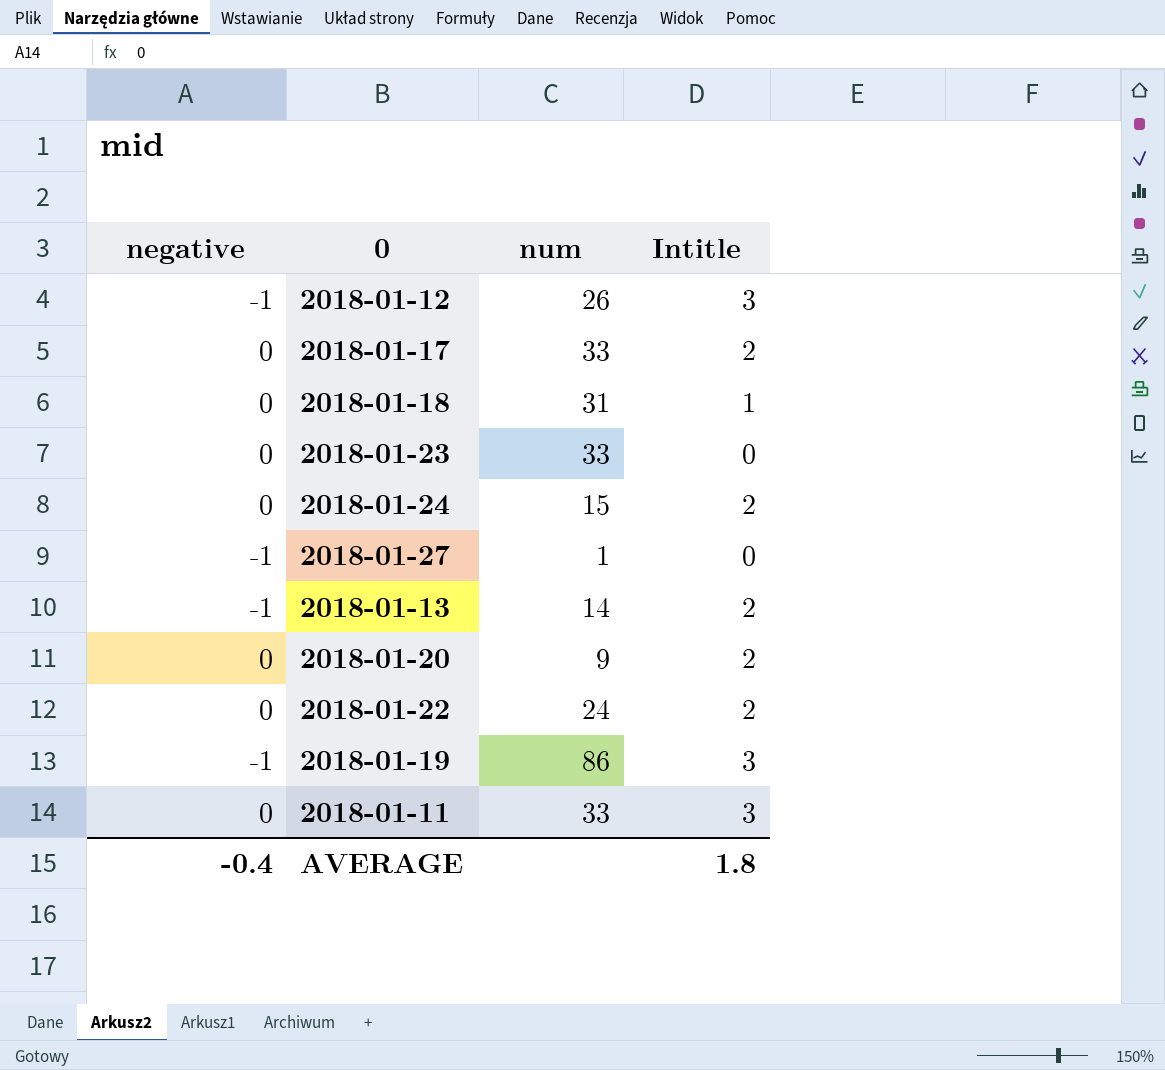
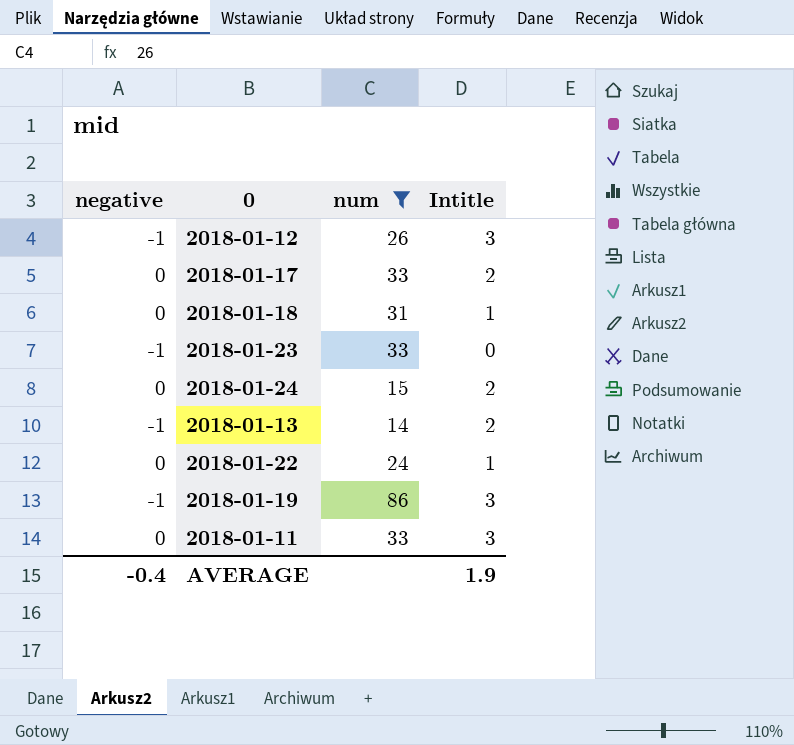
filter: none -> num >= 14
2018-01-23 | negative: 0 -> -1
2018-01-22 | Intitle: 2 -> 1
AVERAGE | Intitle: 1.8 -> 1.9

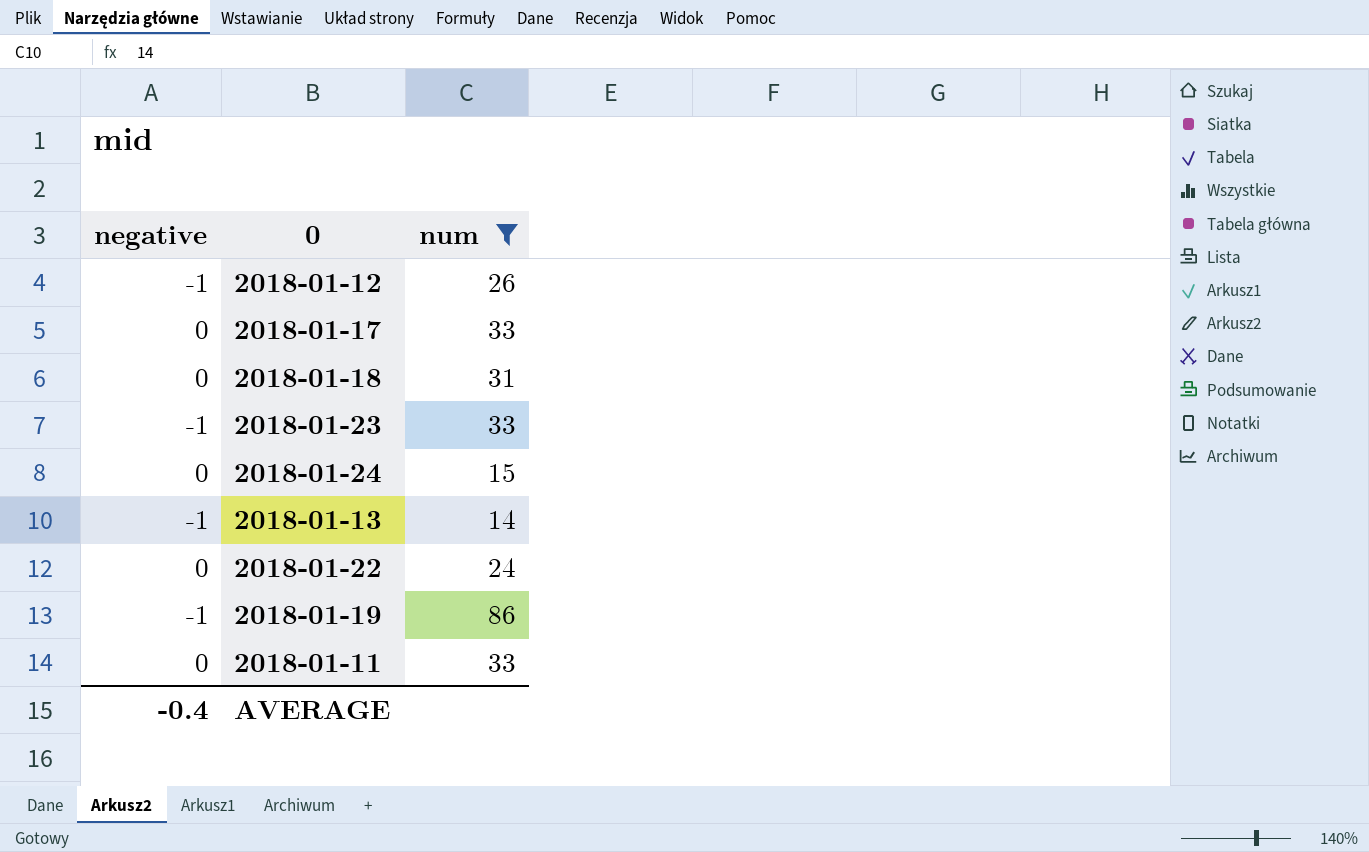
column Intitle | position: 4 -> none

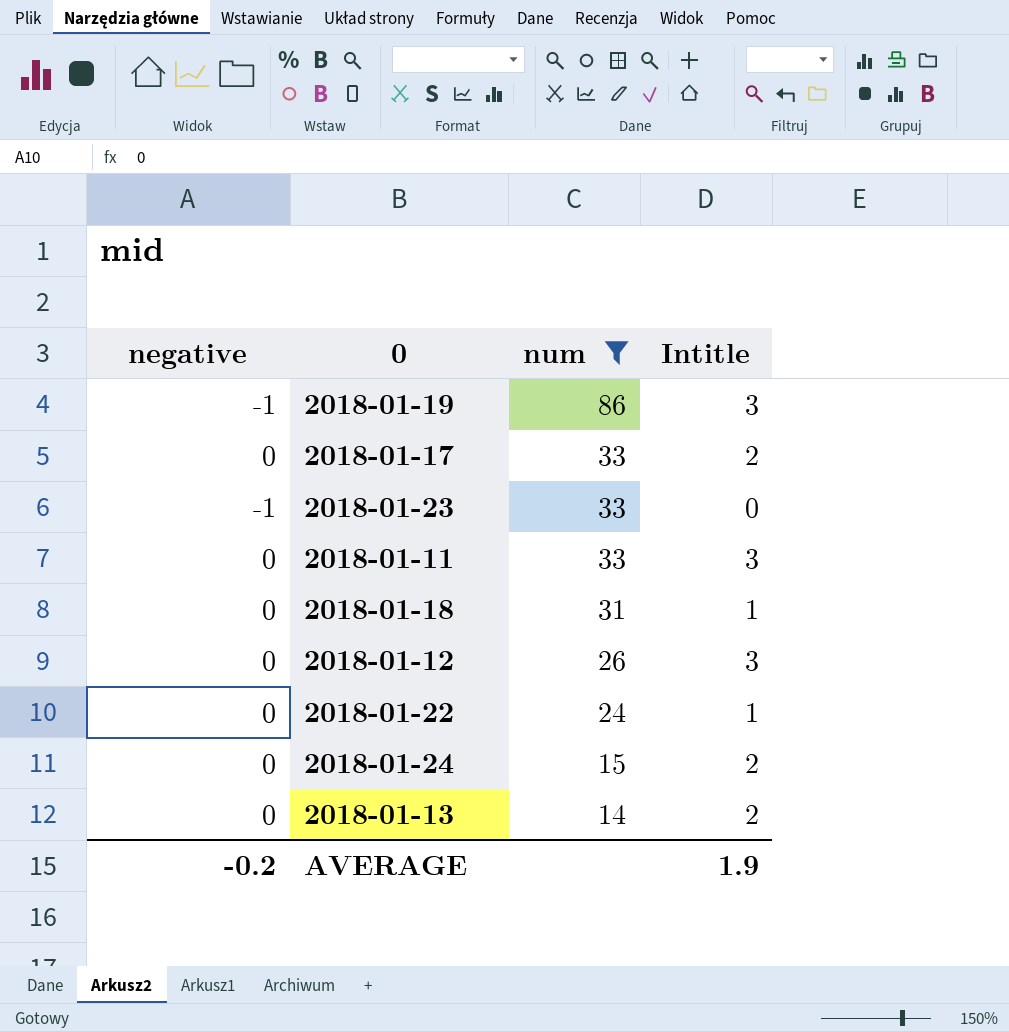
row order: none -> num descending
column Intitle | position: none -> 4
2018-01-12 | negative: -1 -> 0
2018-01-13 | negative: -1 -> 0
AVERAGE | negative: -0.4 -> -0.2

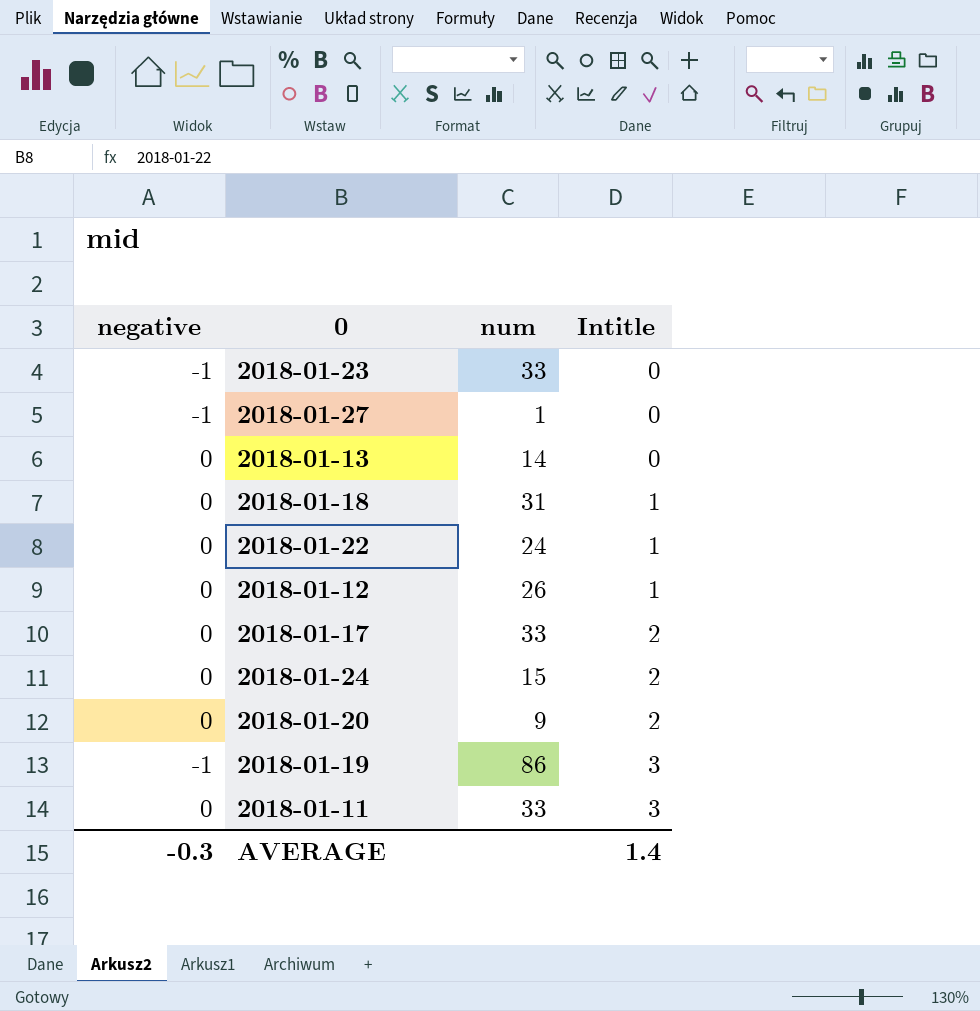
filter: num >= 14 -> none
row order: num descending -> Intitle ascending
2018-01-13 | Intitle: 2 -> 0
2018-01-12 | Intitle: 3 -> 1
AVERAGE | negative: -0.2 -> -0.3
AVERAGE | Intitle: 1.9 -> 1.4

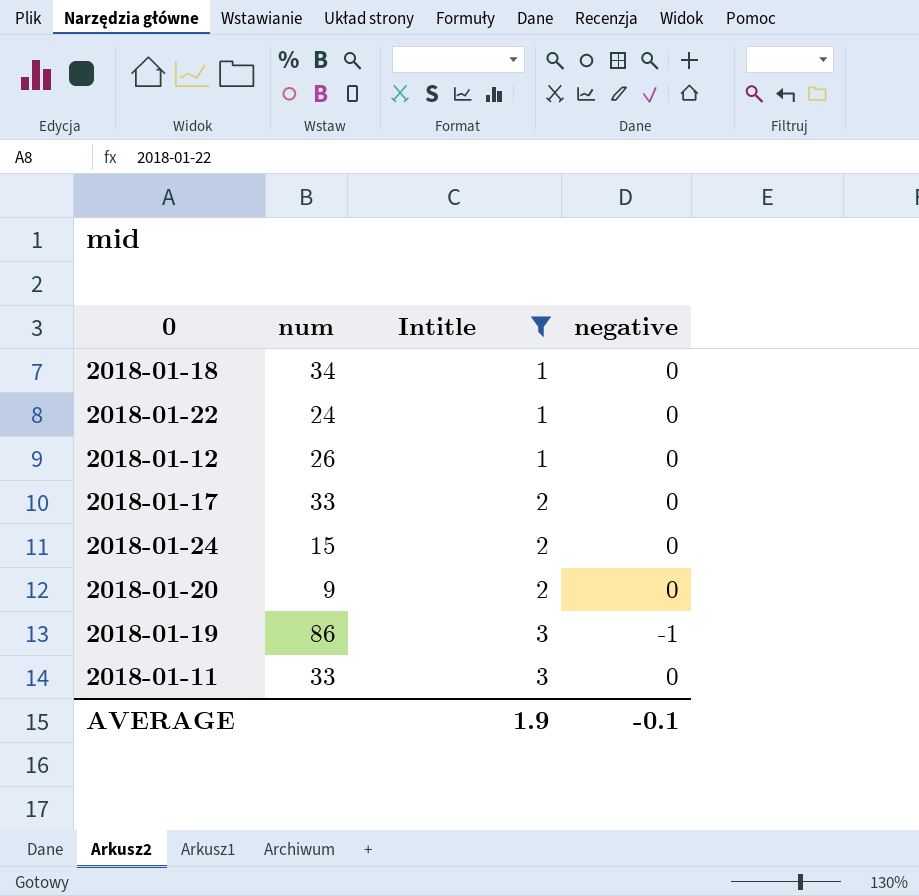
filter: none -> Intitle != 0
column negative | position: 1 -> 4
2018-01-18 | num: 31 -> 34
AVERAGE | Intitle: 1.4 -> 1.9
AVERAGE | negative: -0.3 -> -0.1

